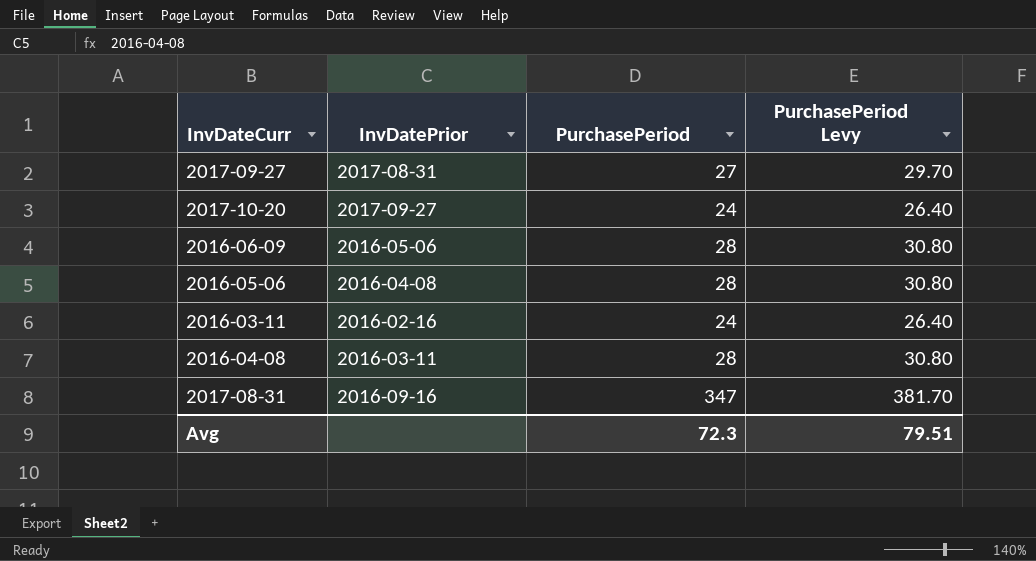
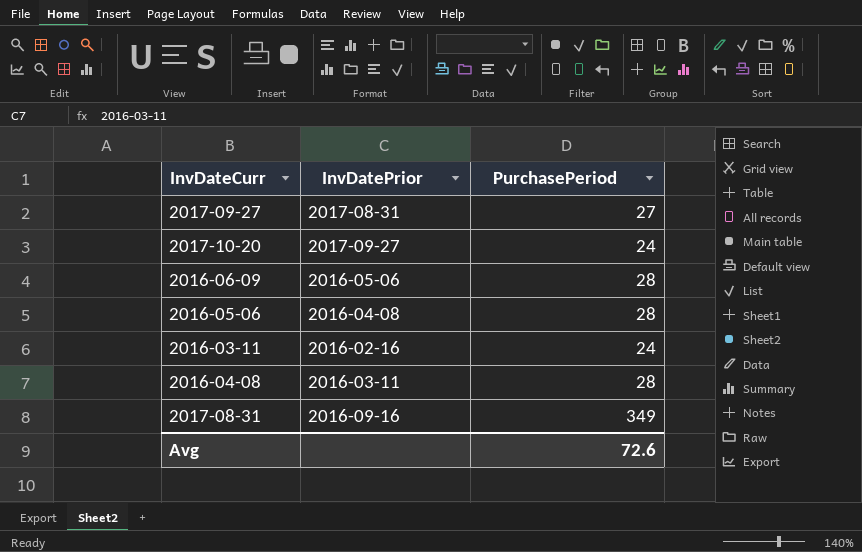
column PurchasePeriod Levy | formula: [PurchasePeriod] * 1.1 -> none
2017-08-31 | PurchasePeriod: 347 -> 349
Avg | PurchasePeriod: 72.3 -> 72.6

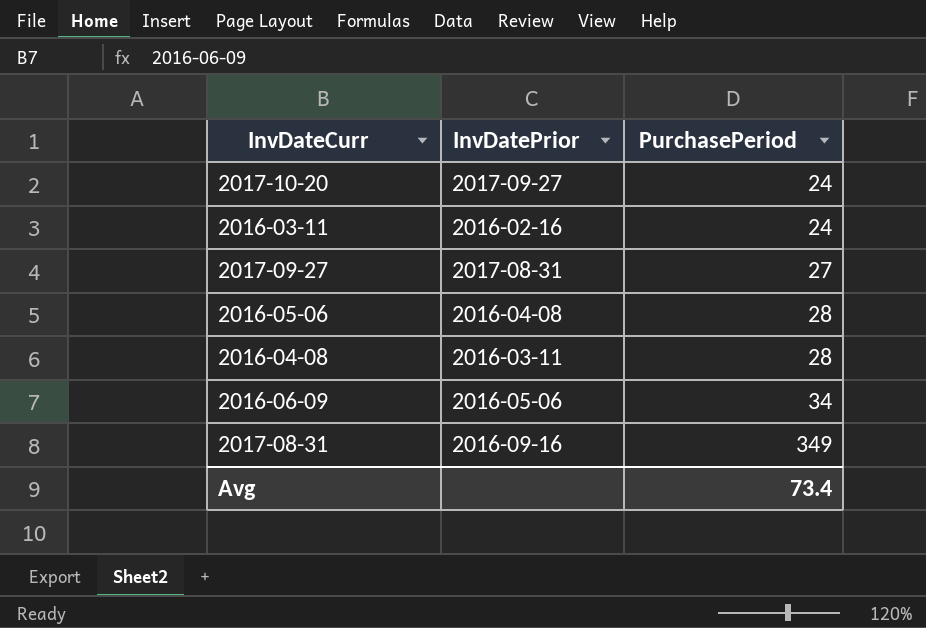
row order: none -> PurchasePeriod ascending
2016-06-09 | PurchasePeriod: 28 -> 34
Avg | PurchasePeriod: 72.6 -> 73.4

